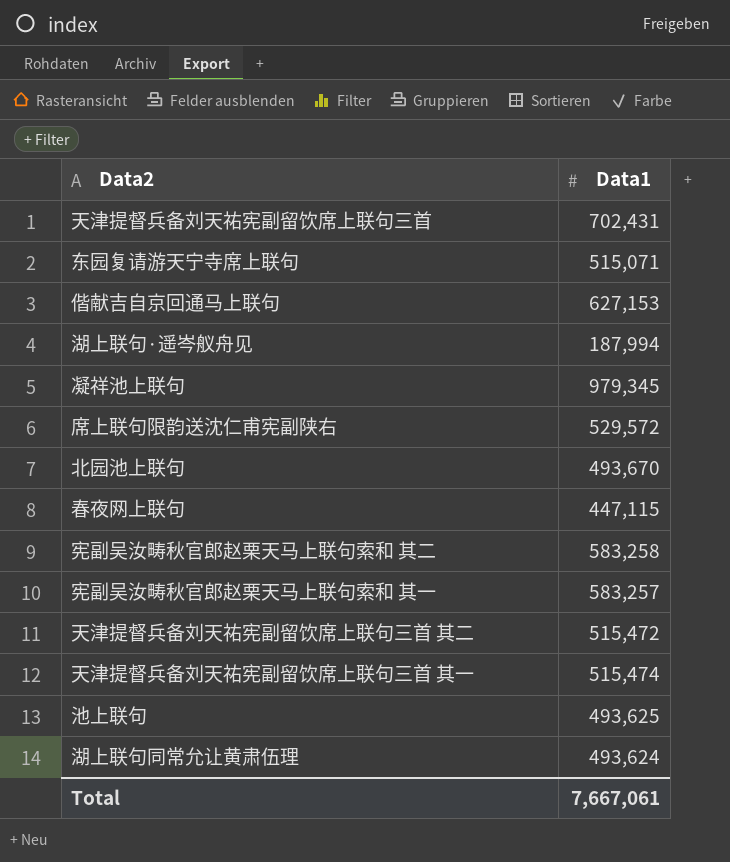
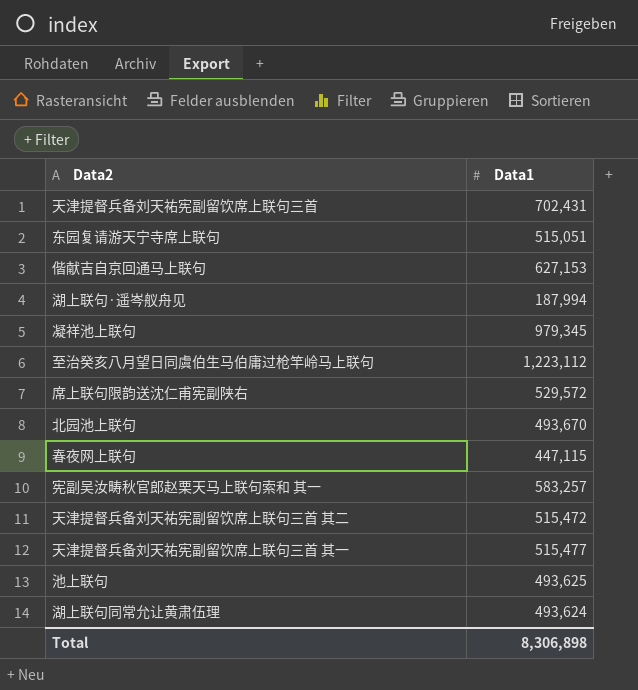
row 宪副吴汝畴秋官郎赵栗天马上联句索和 其二: 583,258 -> none
东园复请游天宁寺席上联句 | Data1: 515,071 -> 515,051
row 至治癸亥八月望日同虞伯生马伯庸过枪竿岭马上联句: none -> 1,223,112
天津提督兵备刘天祐宪副留饮席上联句三首 其一 | Data1: 515,474 -> 515,477
Total | Data1: 7,667,061 -> 8,306,898

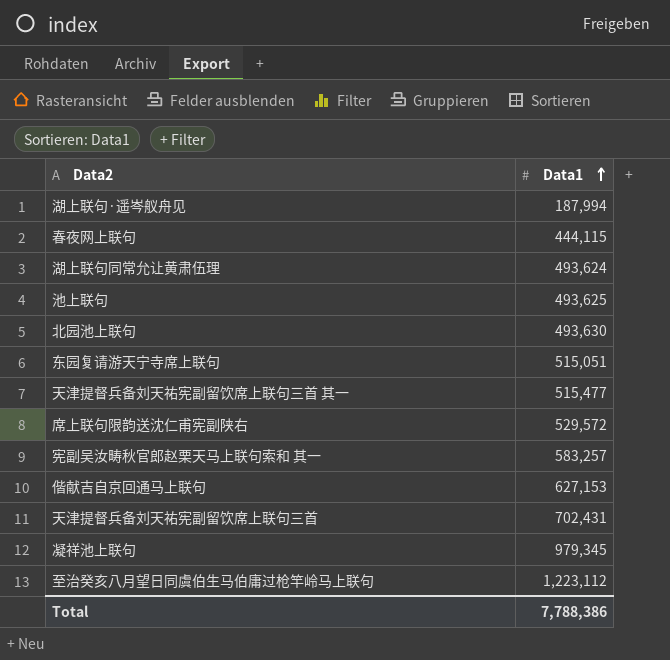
row order: none -> Data1 ascending
row 天津提督兵备刘天祐宪副留饮席上联句三首 其二: 515,472 -> none
春夜网上联句 | Data1: 447,115 -> 444,115
北园池上联句 | Data1: 493,670 -> 493,630
Total | Data1: 8,306,898 -> 7,788,386

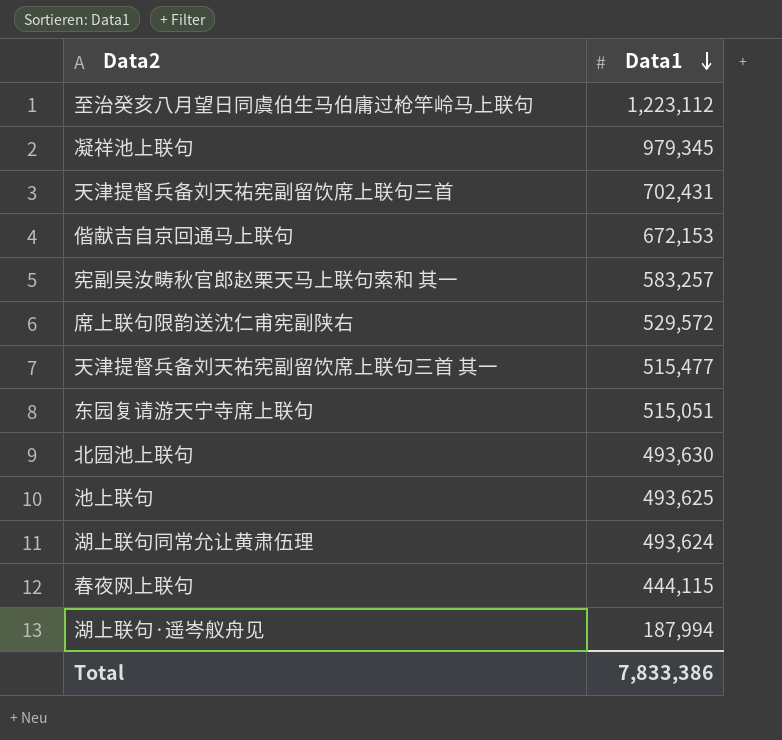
row order: Data1 ascending -> Data1 descending
偕献吉自京回通马上联句 | Data1: 627,153 -> 672,153
Total | Data1: 7,788,386 -> 7,833,386

